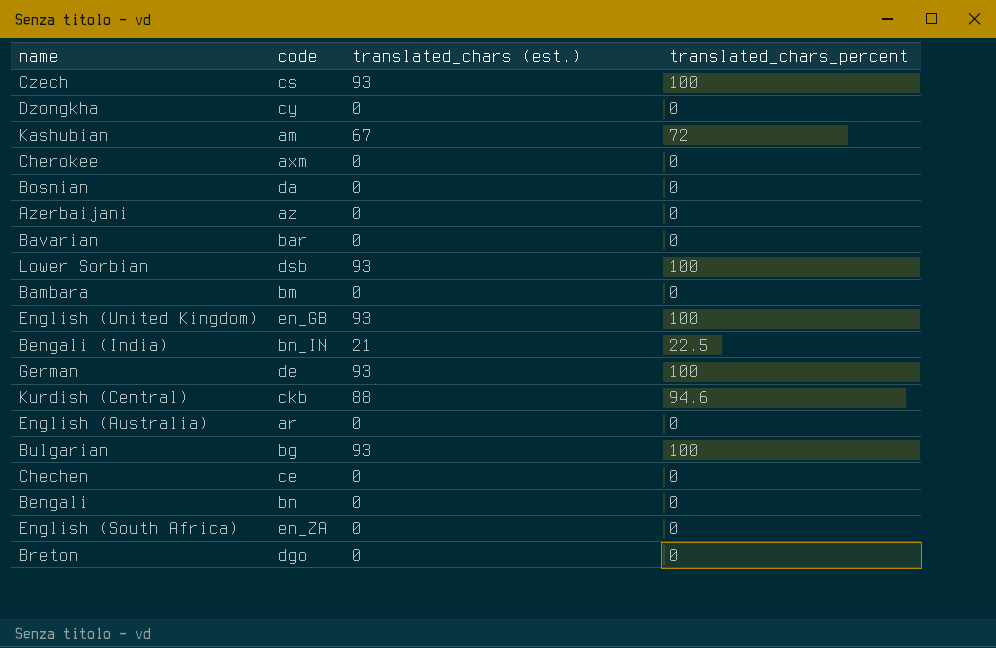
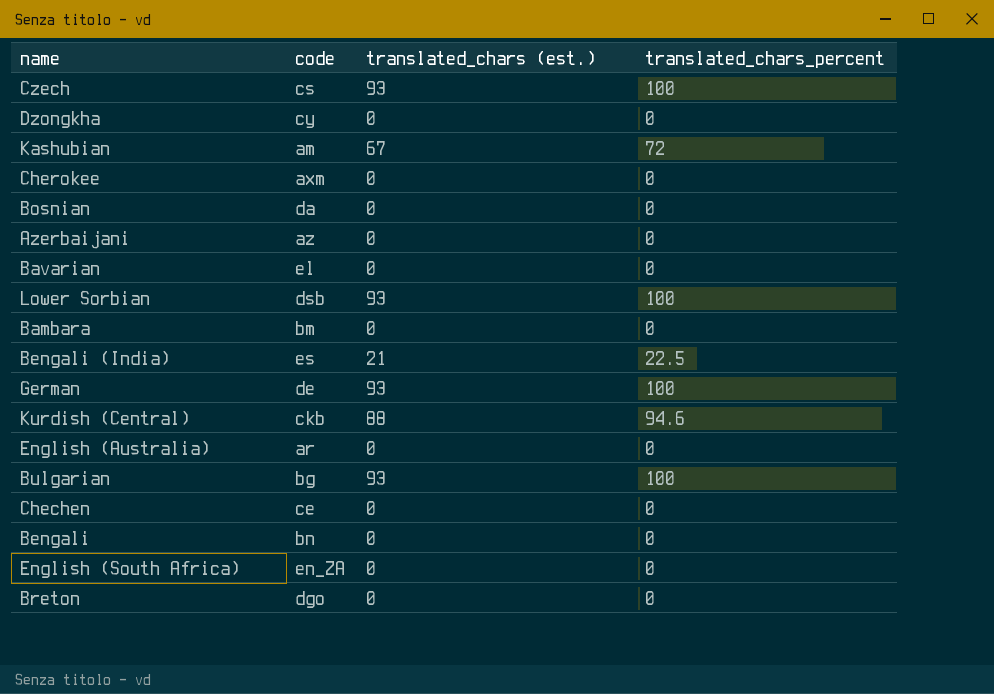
row English (United Kingdom): en_GB | 93 | 100 -> none
Bavarian | code: bar -> el
Bengali (India) | code: bn_IN -> es

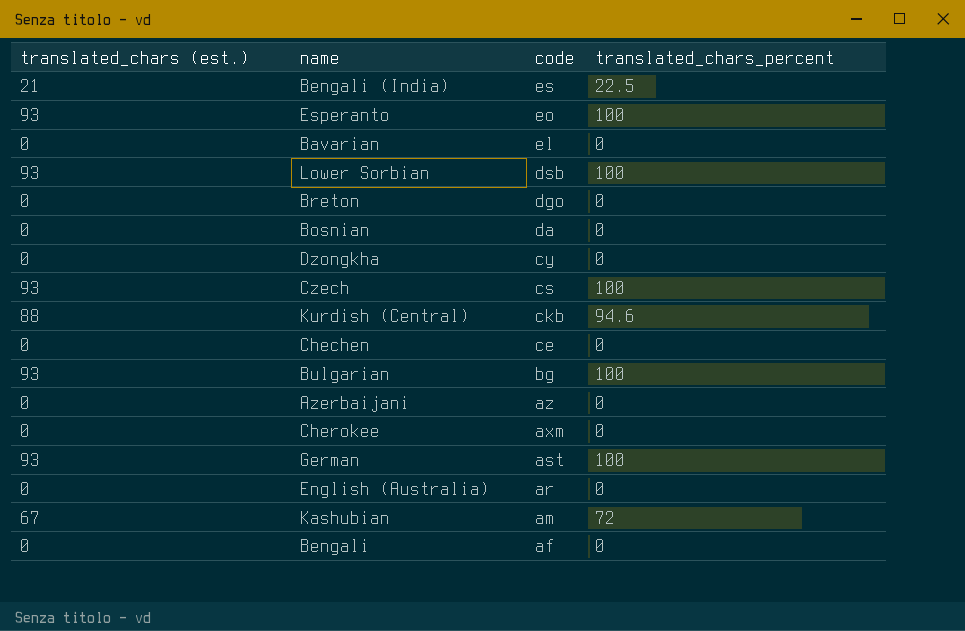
row order: none -> code descending
column translated_chars (est.) | position: 3 -> 1
row Bambara: bm | 0 | 0 -> none
row English (South Africa): en_ZA | 0 | 0 -> none
row Esperanto: none -> 93 | eo | 100
German | code: de -> ast
Bengali | code: bn -> af

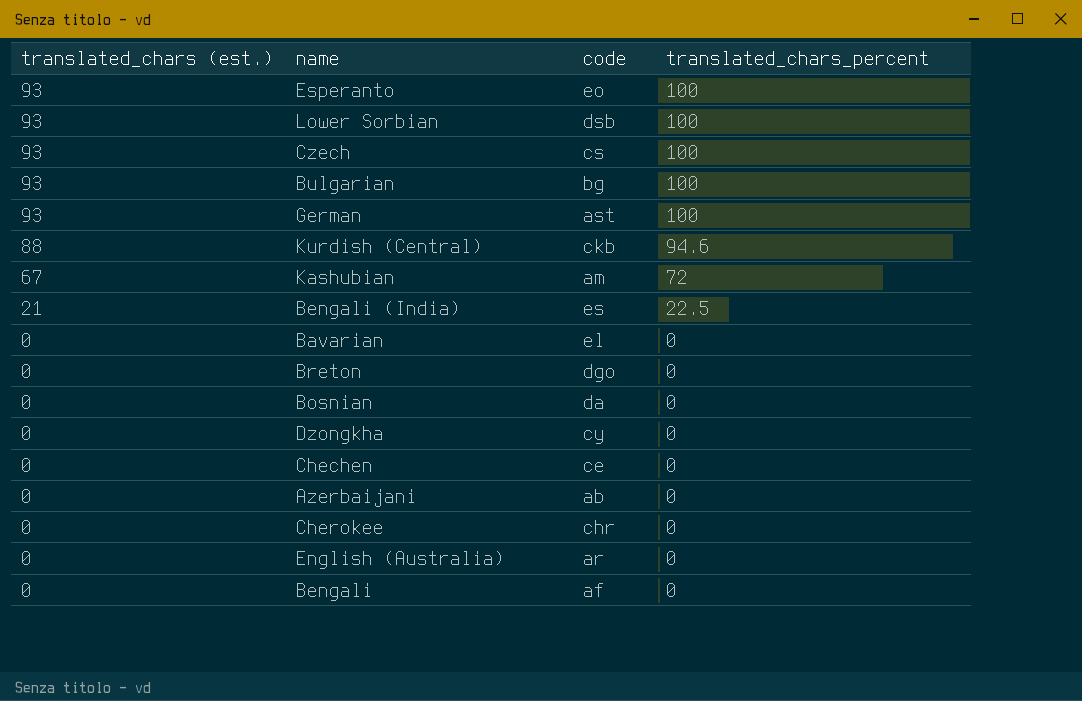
row order: code descending -> translated_chars (est.) descending
Azerbaijani | code: az -> ab
Cherokee | code: axm -> chr

